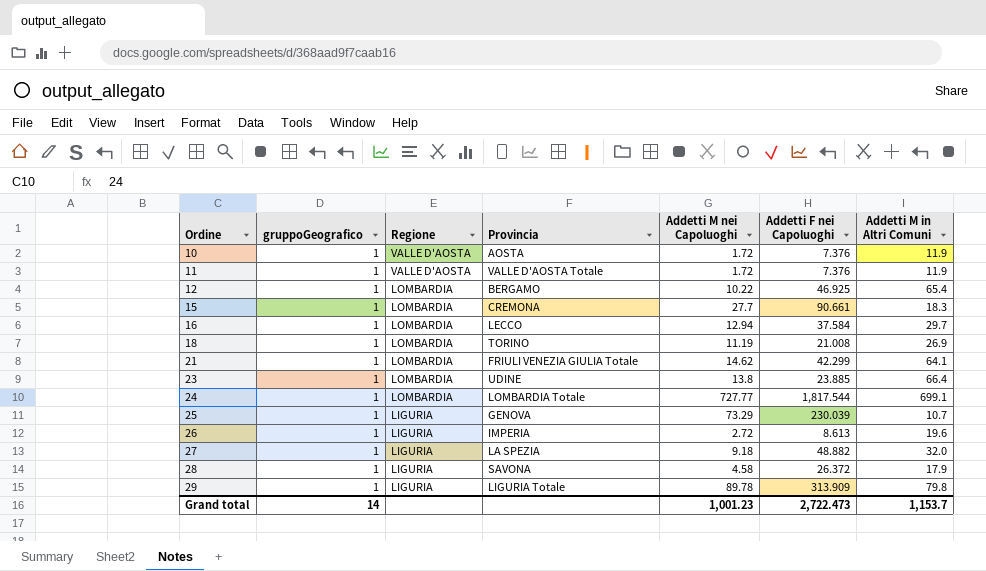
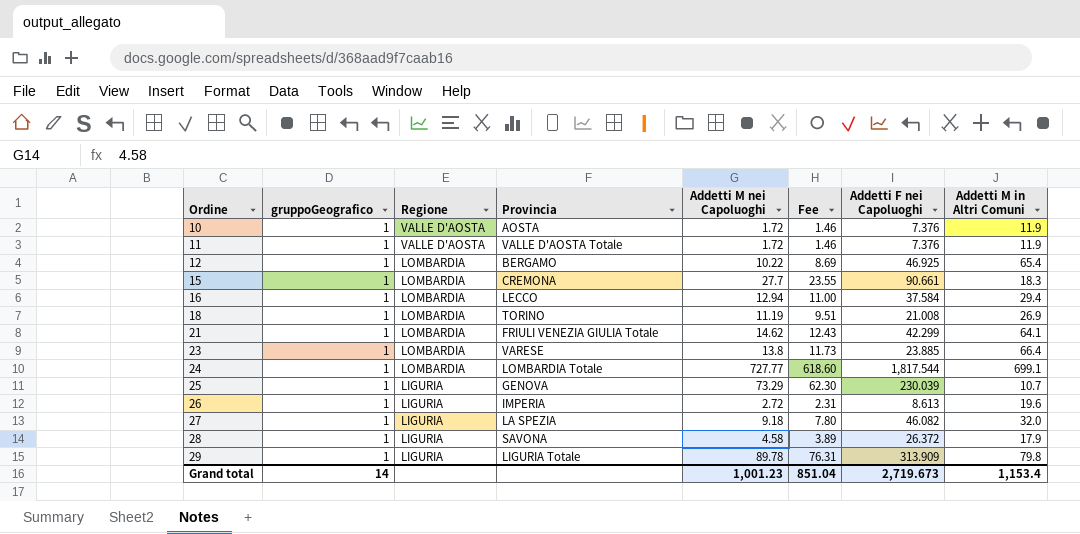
column Fee | formula: none -> [Addetti M nei Capoluoghi] * 0.85
16 | Addetti M in Altri Comuni: 29.7 -> 29.4
23 | Provincia: UDINE -> VARESE
27 | Addetti F nei Capoluoghi: 48.882 -> 46.082
Grand total | Addetti F nei Capoluoghi: 2,722.473 -> 2,719.673
Grand total | Addetti M in Altri Comuni: 1,153.7 -> 1,153.4

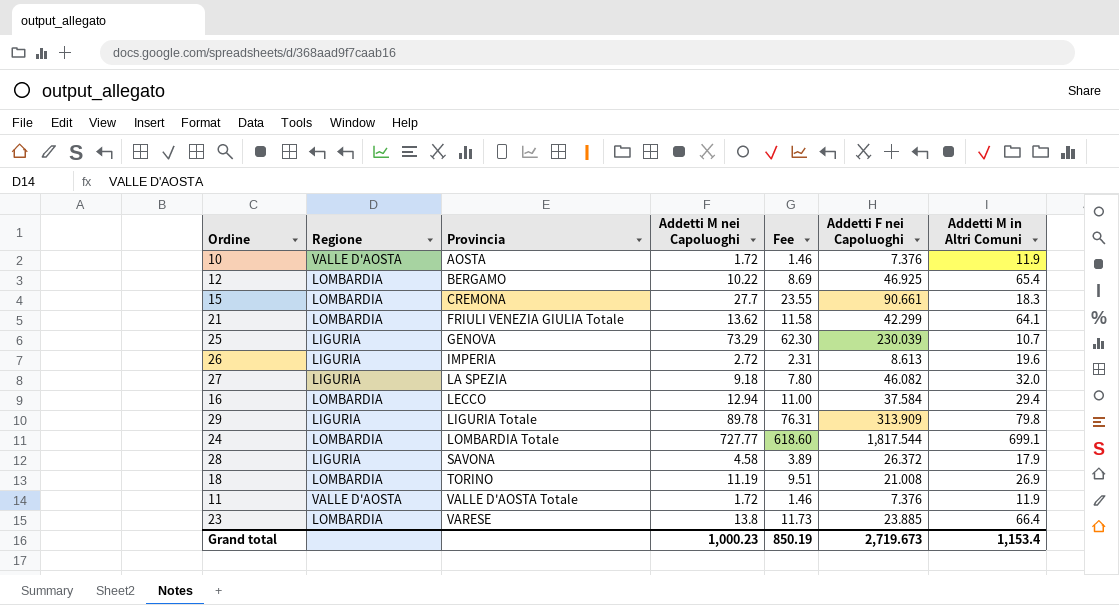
row order: Ordine ascending -> Provincia ascending
column gruppoGeografico | position: 2 -> none
21 | Addetti M nei Capoluoghi: 14.62 -> 13.62
21 | Fee: 12.43 -> 11.58
Grand total | Addetti M nei Capoluoghi: 1,001.23 -> 1,000.23
Grand total | Fee: 851.04 -> 850.19

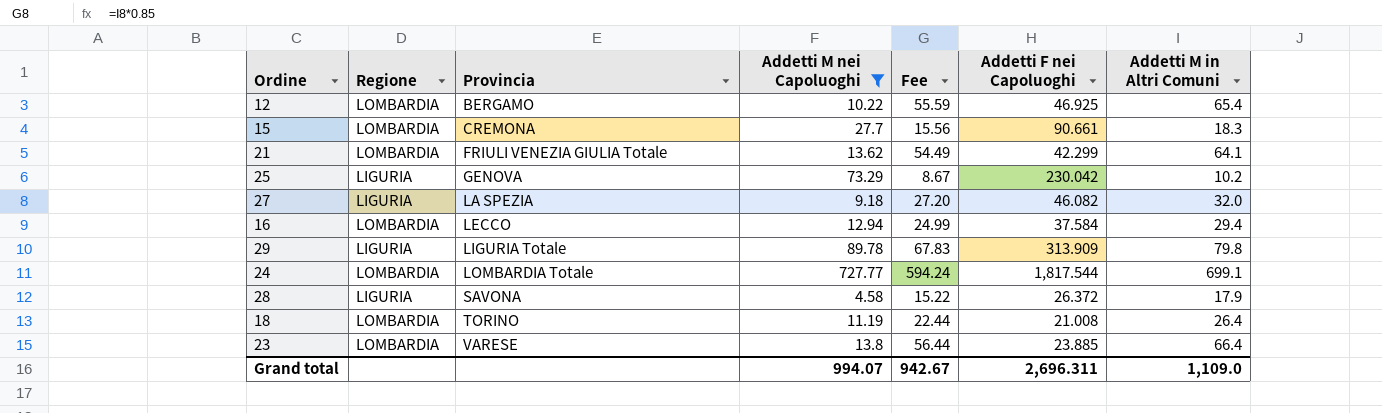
filter: none -> Addetti M nei Capoluoghi >= 4.58
column Fee | formula: [Addetti M nei Capoluoghi] * 0.85 -> [Addetti M in Altri Comuni] * 0.85
25 | Addetti F nei Capoluoghi: 230.039 -> 230.042
25 | Addetti M in Altri Comuni: 10.7 -> 10.2
18 | Addetti M in Altri Comuni: 26.9 -> 26.4
Grand total | Addetti M nei Capoluoghi: 1,000.23 -> 994.07
Grand total | Fee: 850.19 -> 942.67
Grand total | Addetti F nei Capoluoghi: 2,719.673 -> 2,696.311
Grand total | Addetti M in Altri Comuni: 1,153.4 -> 1,109.0

